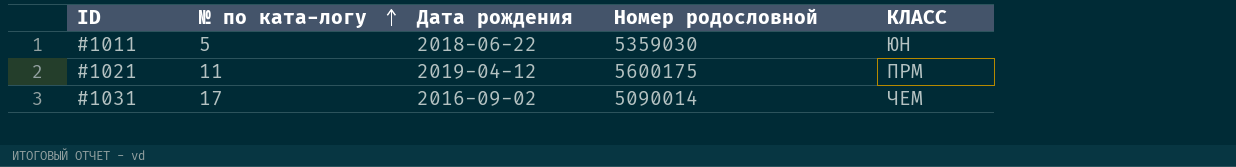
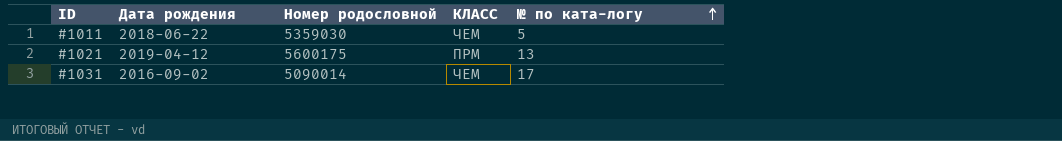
column № по ката-логу | position: 2 -> 5
#1011 | КЛАСС: ЮН -> ЧЕМ
#1021 | № по ката-логу: 11 -> 13

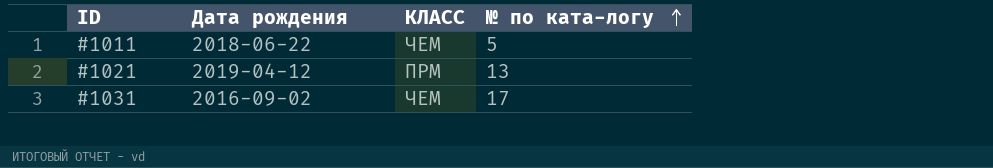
column Номер родословной | position: 3 -> none

